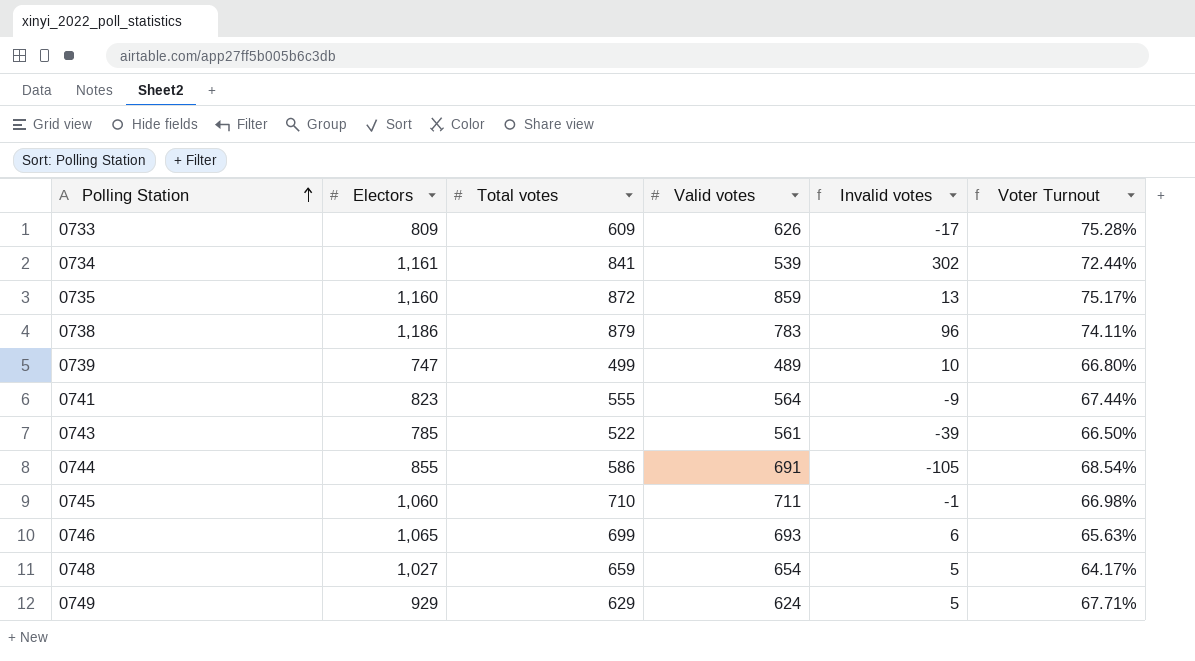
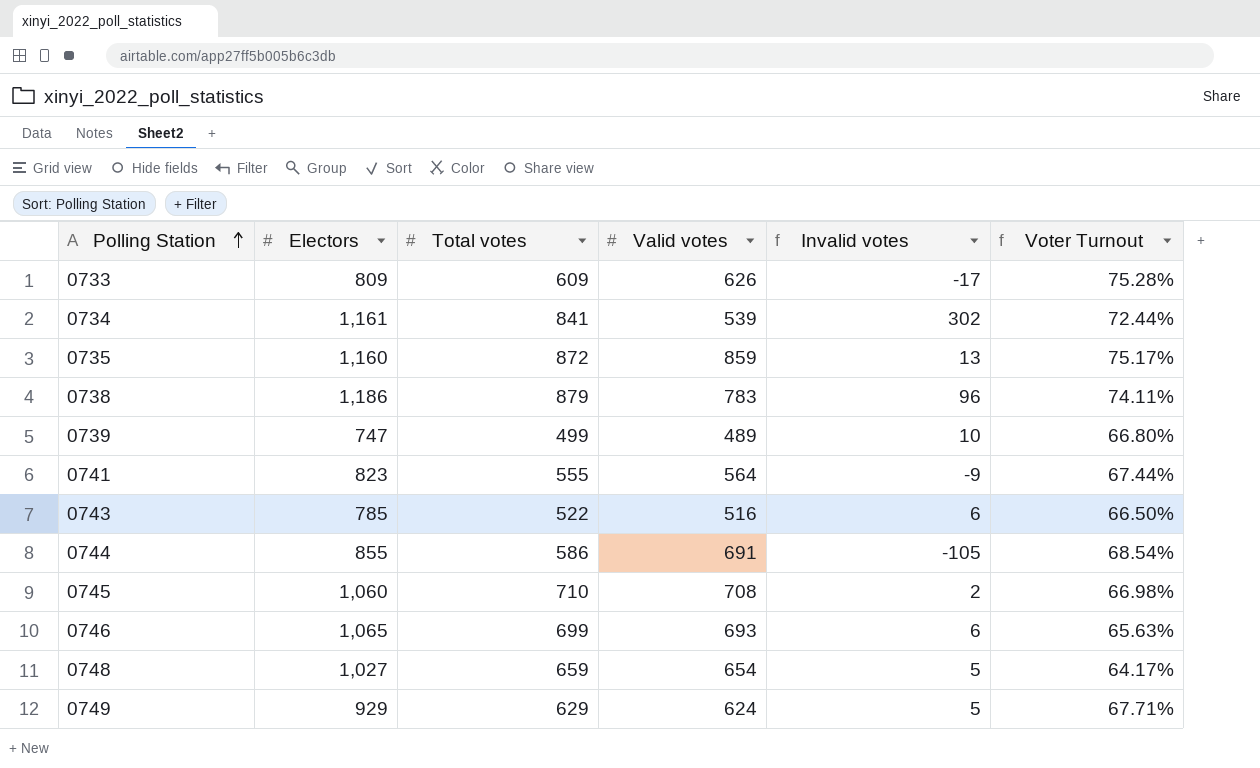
0743 | Valid votes: 561 -> 516
0743 | Invalid votes: -39 -> 6
0745 | Valid votes: 711 -> 708
0745 | Invalid votes: -1 -> 2

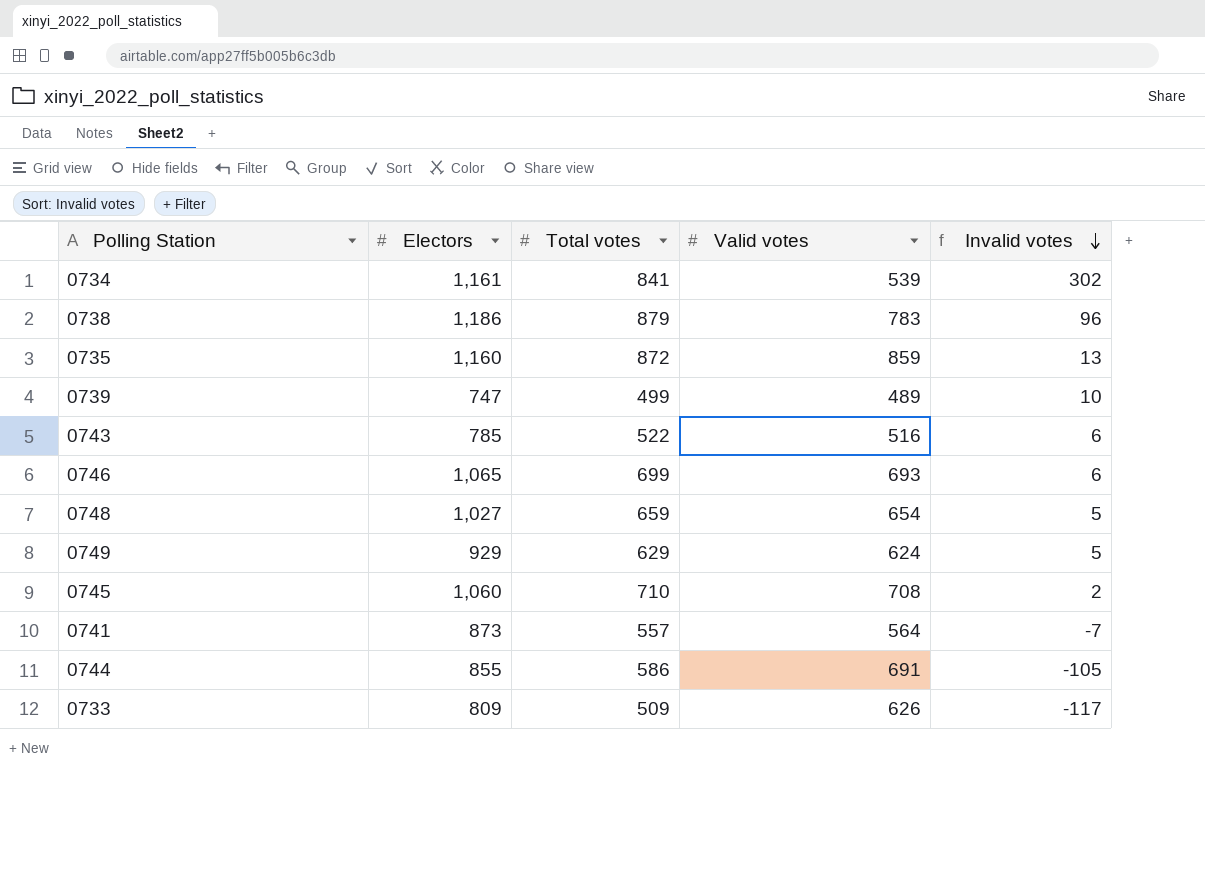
row order: Polling Station ascending -> Invalid votes descending
column Voter Turnout | formula: [Total votes] / [Electors] -> none
0741 | Electors: 823 -> 873
0741 | Total votes: 555 -> 557
0741 | Invalid votes: -9 -> -7
0733 | Total votes: 609 -> 509
0733 | Invalid votes: -17 -> -117

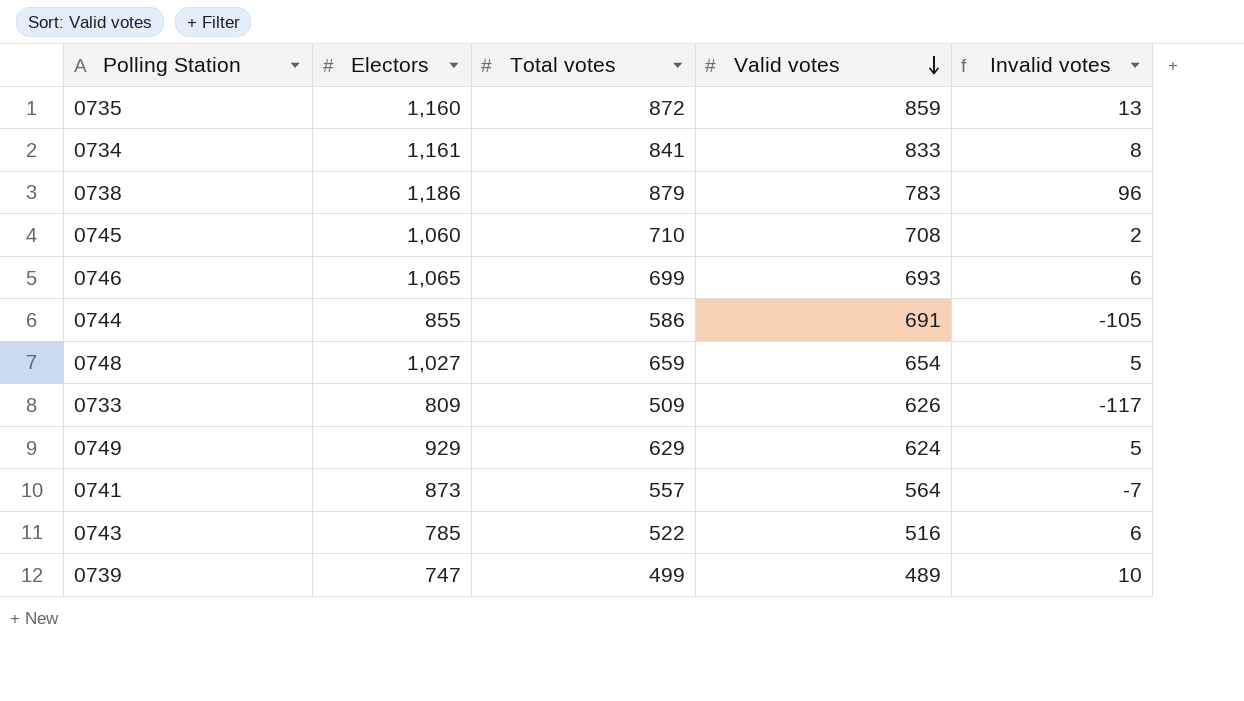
row order: Invalid votes descending -> Valid votes descending
0734 | Valid votes: 539 -> 833
0734 | Invalid votes: 302 -> 8

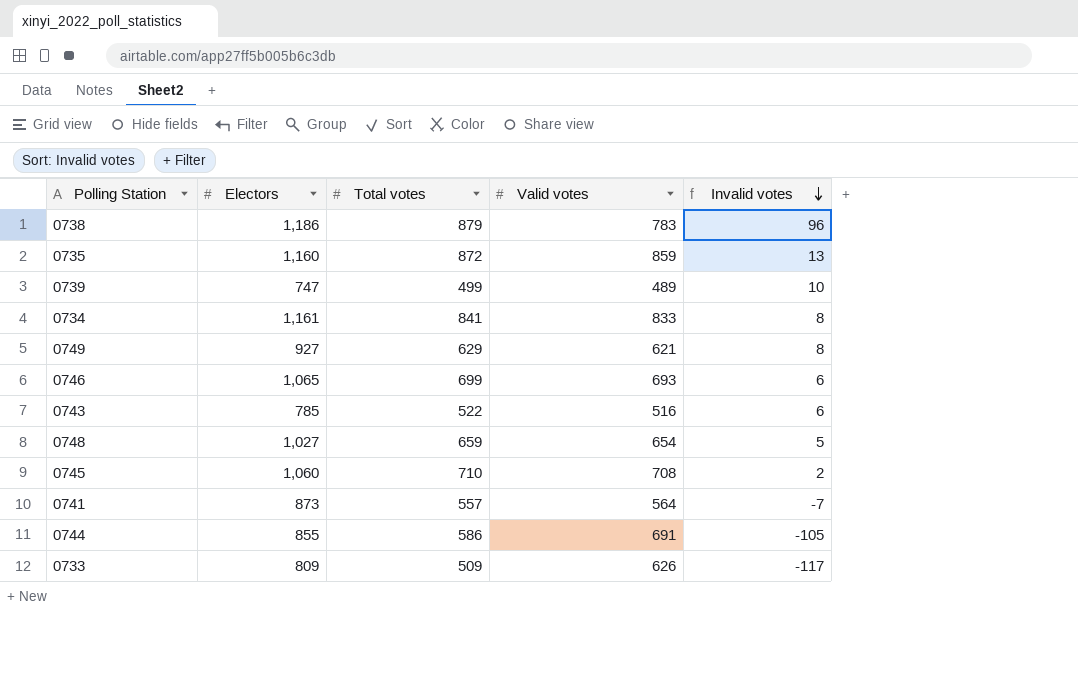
row order: Valid votes descending -> Invalid votes descending
0749 | Electors: 929 -> 927
0749 | Valid votes: 624 -> 621
0749 | Invalid votes: 5 -> 8

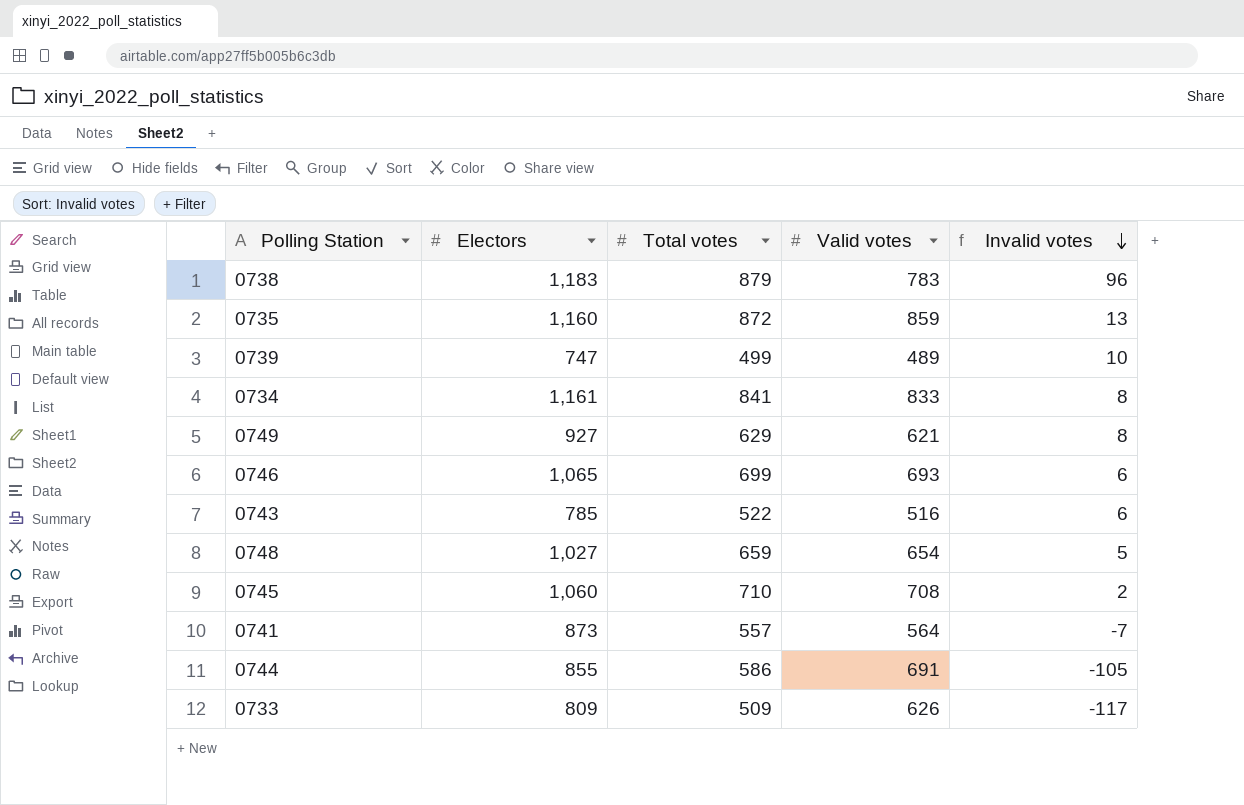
0738 | Electors: 1,186 -> 1,183

